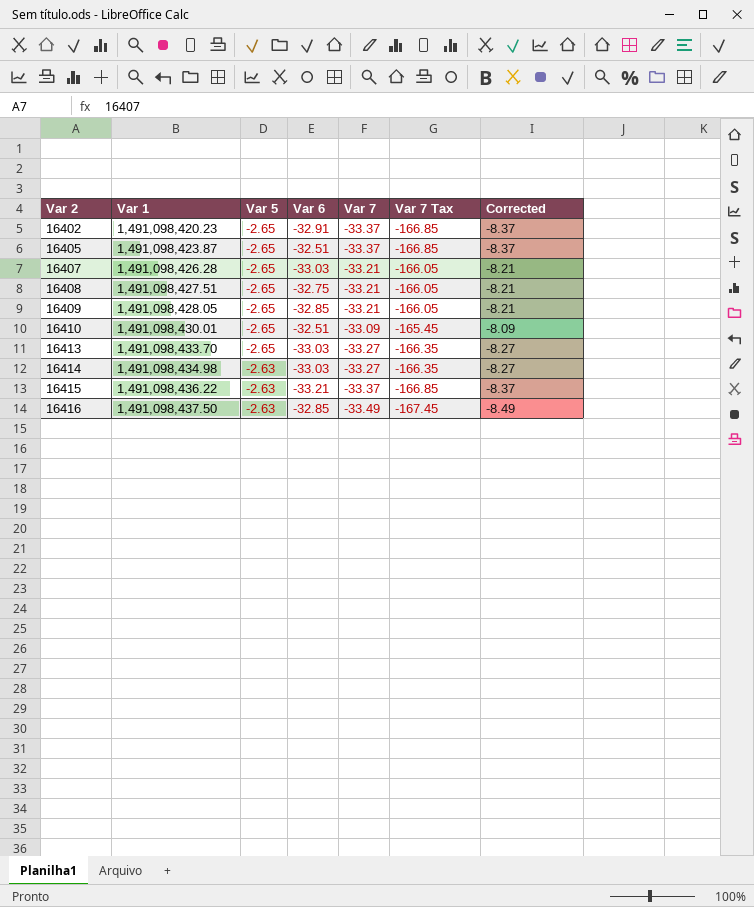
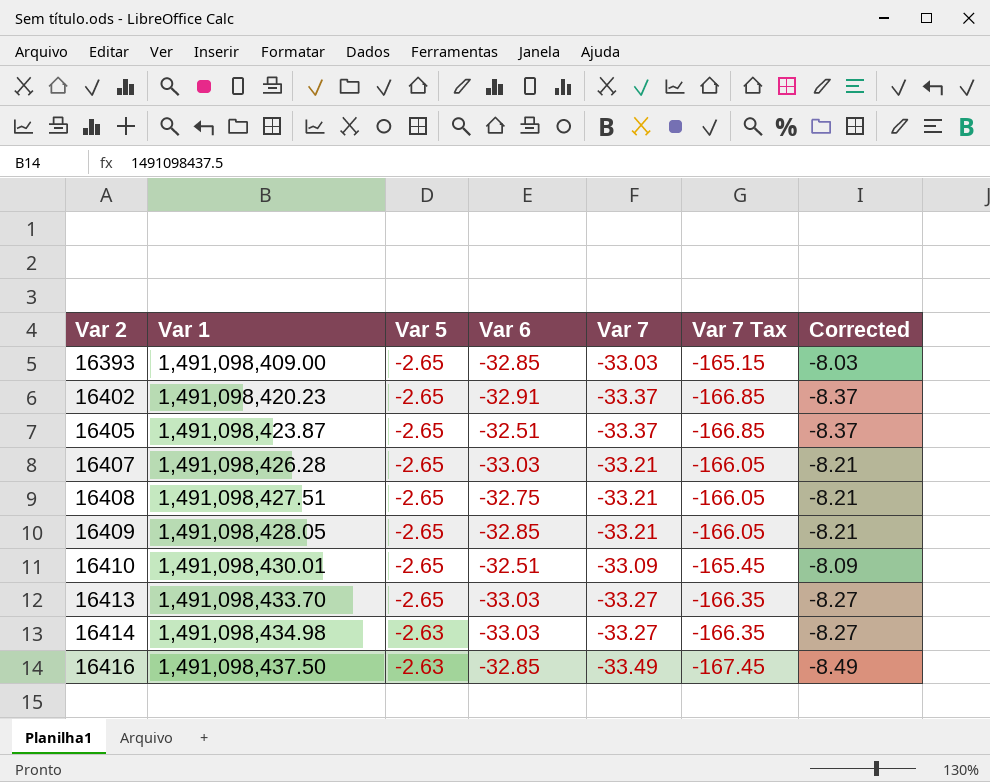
row 16415: 1,491,098,436.22 | -2.63 | -33.21 | -33.37 | -166.85 | -8.37 -> none
row 16393: none -> 1,491,098,409.00 | -2.65 | -32.85 | -33.03 | -165.15 | -8.03

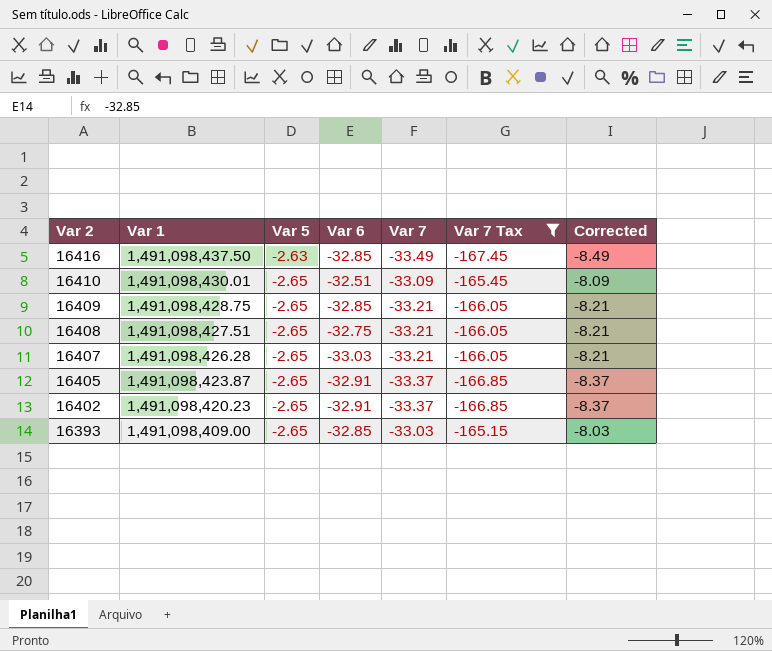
filter: none -> Var 7 Tax != -166.35
row order: Var 2 ascending -> Var 2 descending
16409 | Var 1: 1,491,098,428.05 -> 1,491,098,428.75
16405 | Var 6: -32.51 -> -32.91

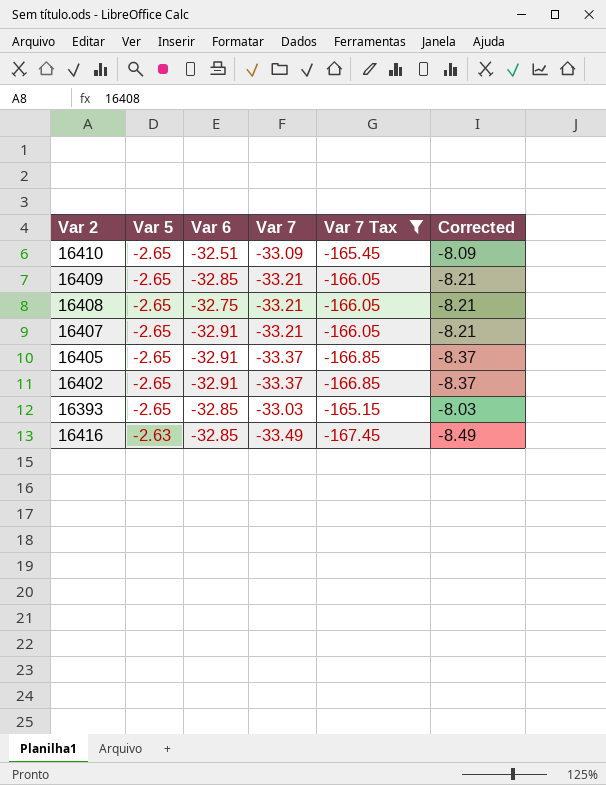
row order: Var 2 descending -> Var 5 ascending
column Var 1 | position: 2 -> none
16407 | Var 6: -33.03 -> -32.91

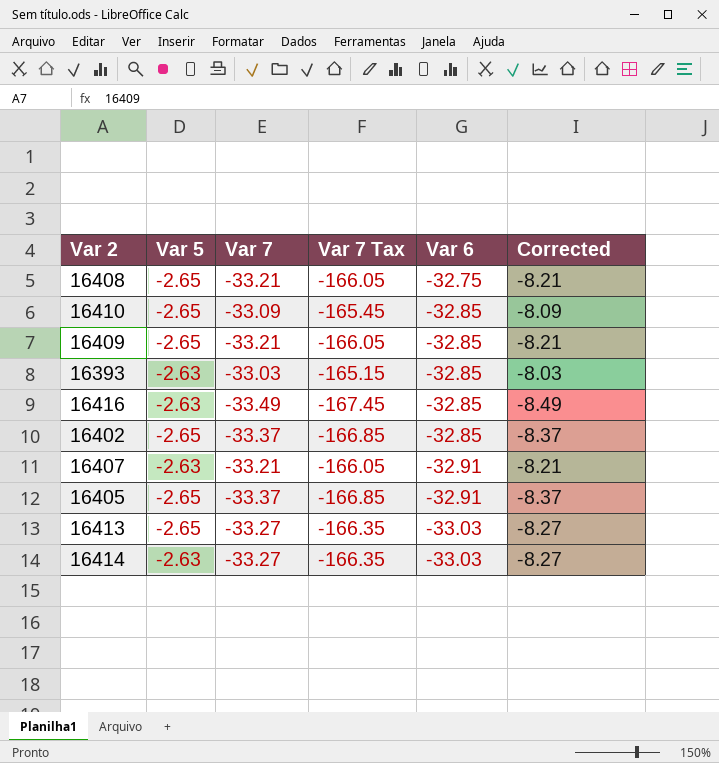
filter: Var 7 Tax != -166.35 -> none
row order: Var 5 ascending -> Var 6 descending
column Var 6 | position: 3 -> 5
16410 | Var 6: -32.51 -> -32.85
16393 | Var 5: -2.65 -> -2.63
16402 | Var 6: -32.91 -> -32.85
16407 | Var 5: -2.65 -> -2.63

